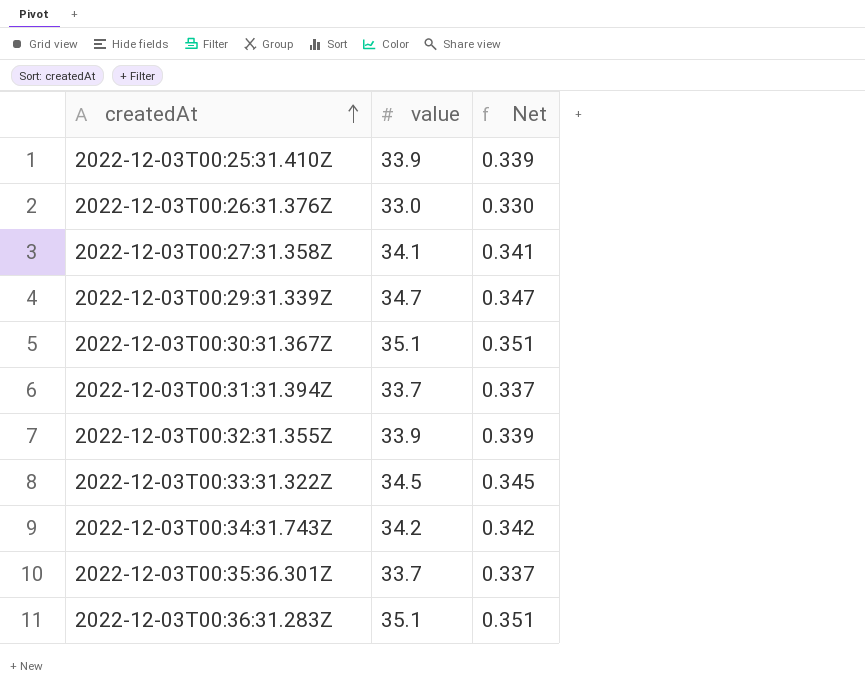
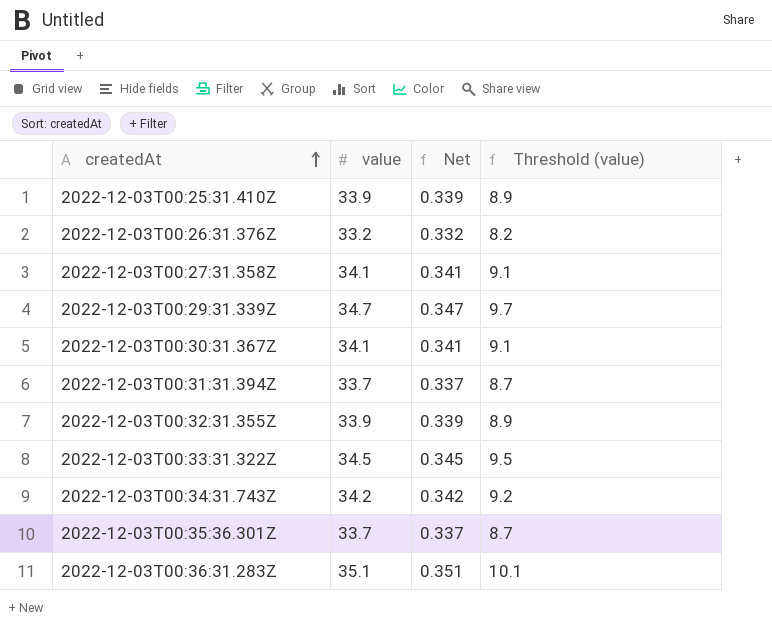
column Threshold (value) | formula: none -> [value] - 25
2022-12-03T00:26:31.376Z | value: 33.0 -> 33.2
2022-12-03T00:26:31.376Z | Net: 0.330 -> 0.332
2022-12-03T00:30:31.367Z | value: 35.1 -> 34.1
2022-12-03T00:30:31.367Z | Net: 0.351 -> 0.341

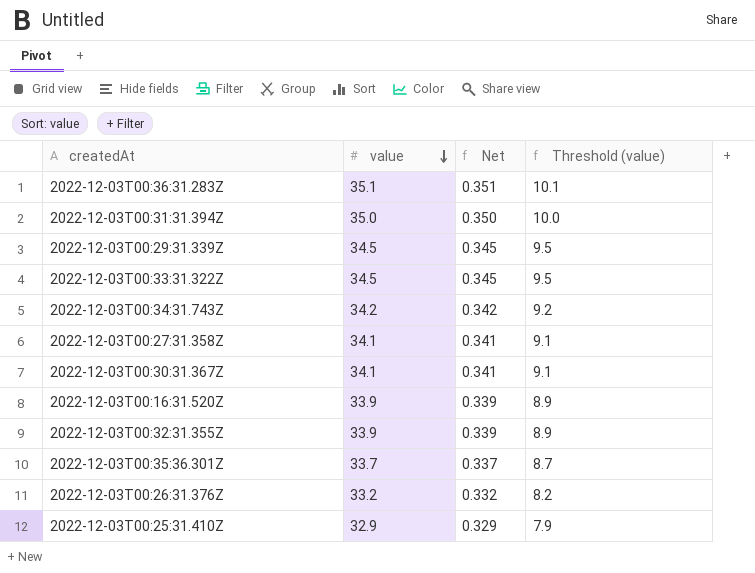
row order: createdAt ascending -> value descending
2022-12-03T00:31:31.394Z | value: 33.7 -> 35.0
2022-12-03T00:31:31.394Z | Net: 0.337 -> 0.350
2022-12-03T00:31:31.394Z | Threshold (value): 8.7 -> 10.0
2022-12-03T00:29:31.339Z | value: 34.7 -> 34.5
2022-12-03T00:29:31.339Z | Net: 0.347 -> 0.345
2022-12-03T00:29:31.339Z | Threshold (value): 9.7 -> 9.5
row 2022-12-03T00:16:31.520Z: none -> 33.9 | 0.339 | 8.9
2022-12-03T00:25:31.410Z | value: 33.9 -> 32.9
2022-12-03T00:25:31.410Z | Net: 0.339 -> 0.329
2022-12-03T00:25:31.410Z | Threshold (value): 8.9 -> 7.9

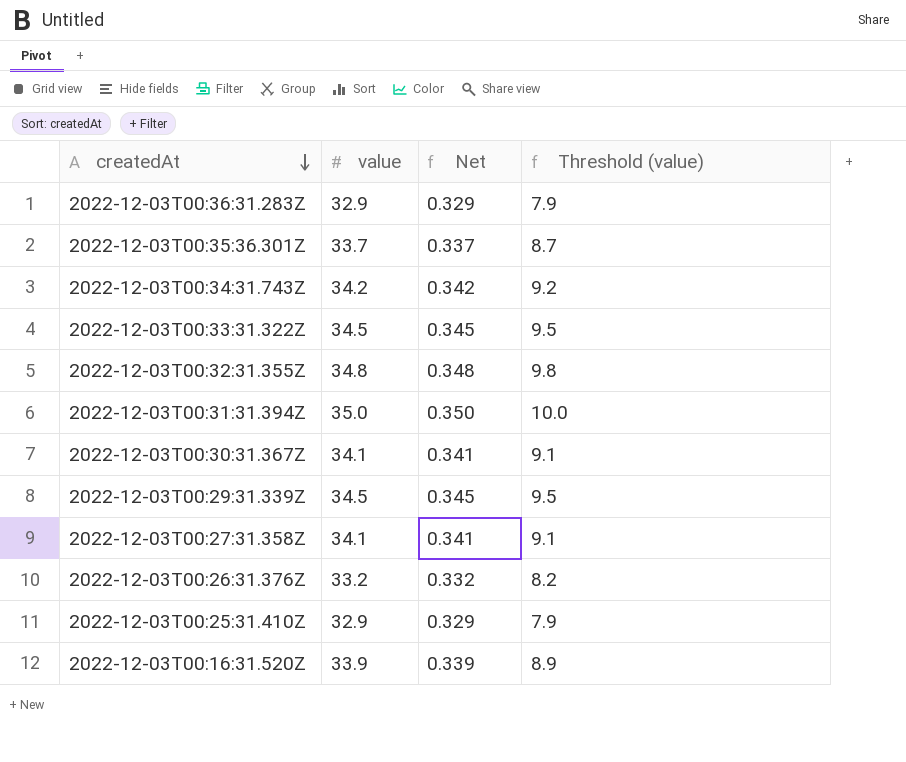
row order: value descending -> createdAt descending
2022-12-03T00:36:31.283Z | value: 35.1 -> 32.9
2022-12-03T00:36:31.283Z | Net: 0.351 -> 0.329
2022-12-03T00:36:31.283Z | Threshold (value): 10.1 -> 7.9
2022-12-03T00:32:31.355Z | value: 33.9 -> 34.8
2022-12-03T00:32:31.355Z | Net: 0.339 -> 0.348
2022-12-03T00:32:31.355Z | Threshold (value): 8.9 -> 9.8

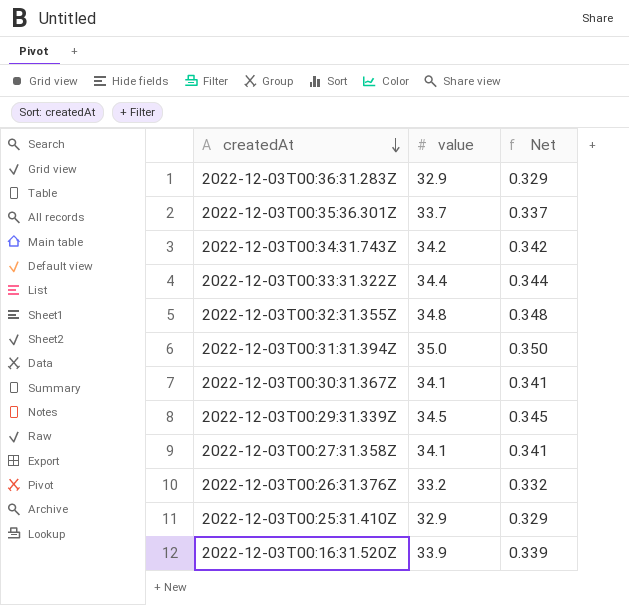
column Threshold (value) | formula: [value] - 25 -> none
2022-12-03T00:33:31.322Z | value: 34.5 -> 34.4
2022-12-03T00:33:31.322Z | Net: 0.345 -> 0.344

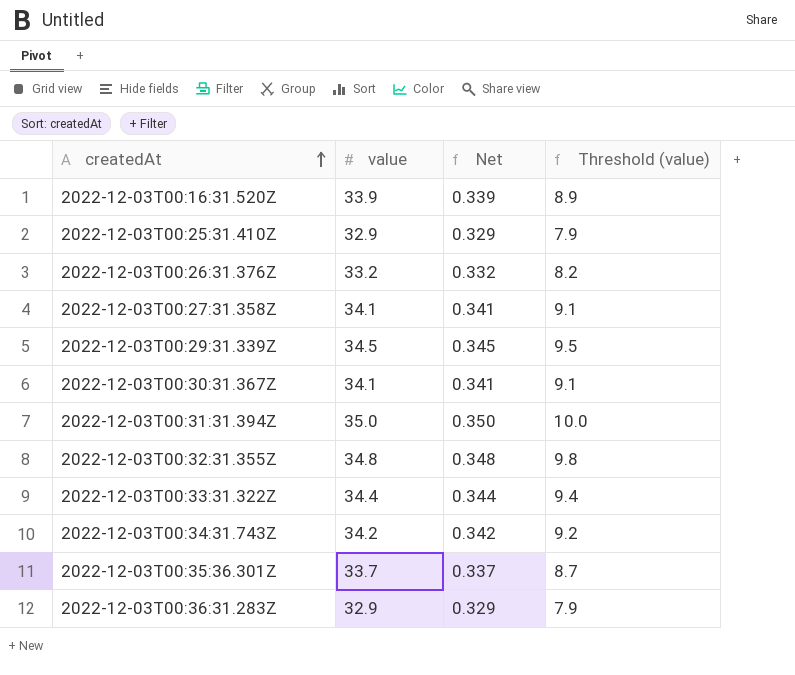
row order: createdAt descending -> createdAt ascending
column Threshold (value) | formula: none -> [value] - 25

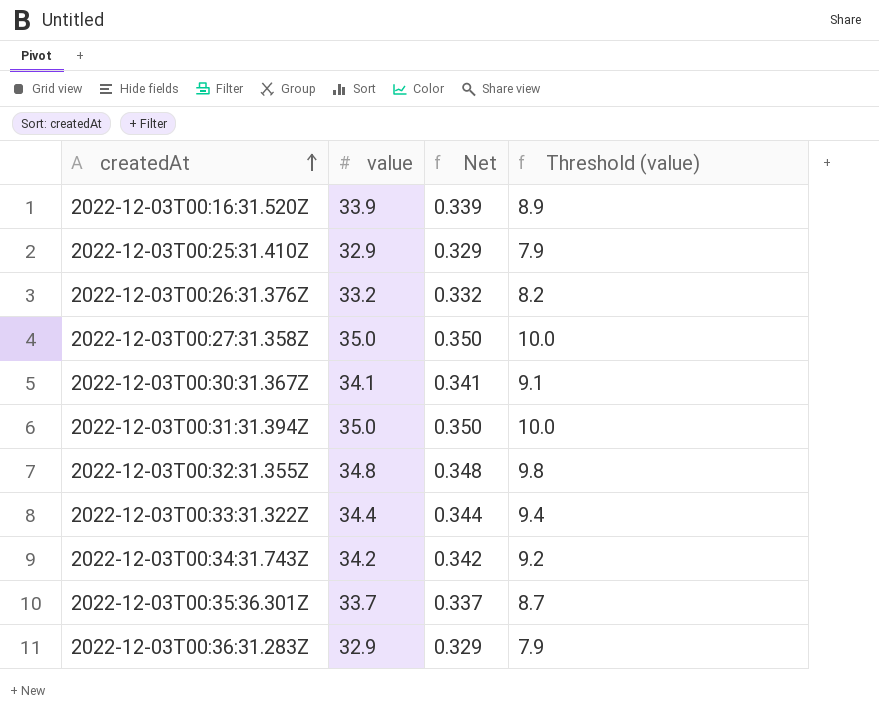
row 2022-12-03T00:29:31.339Z: 34.5 | 0.345 | 9.5 -> none
2022-12-03T00:27:31.358Z | value: 34.1 -> 35.0
2022-12-03T00:27:31.358Z | Net: 0.341 -> 0.350
2022-12-03T00:27:31.358Z | Threshold (value): 9.1 -> 10.0

